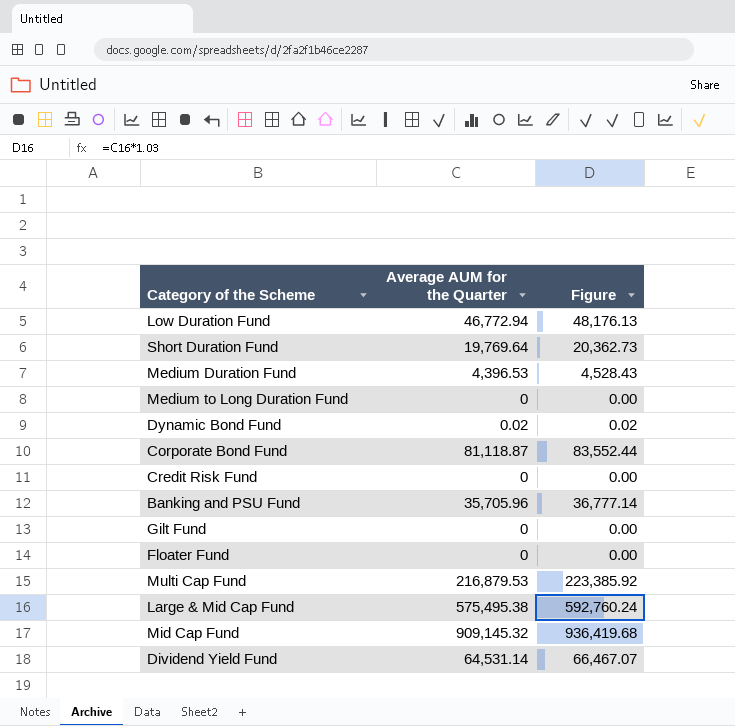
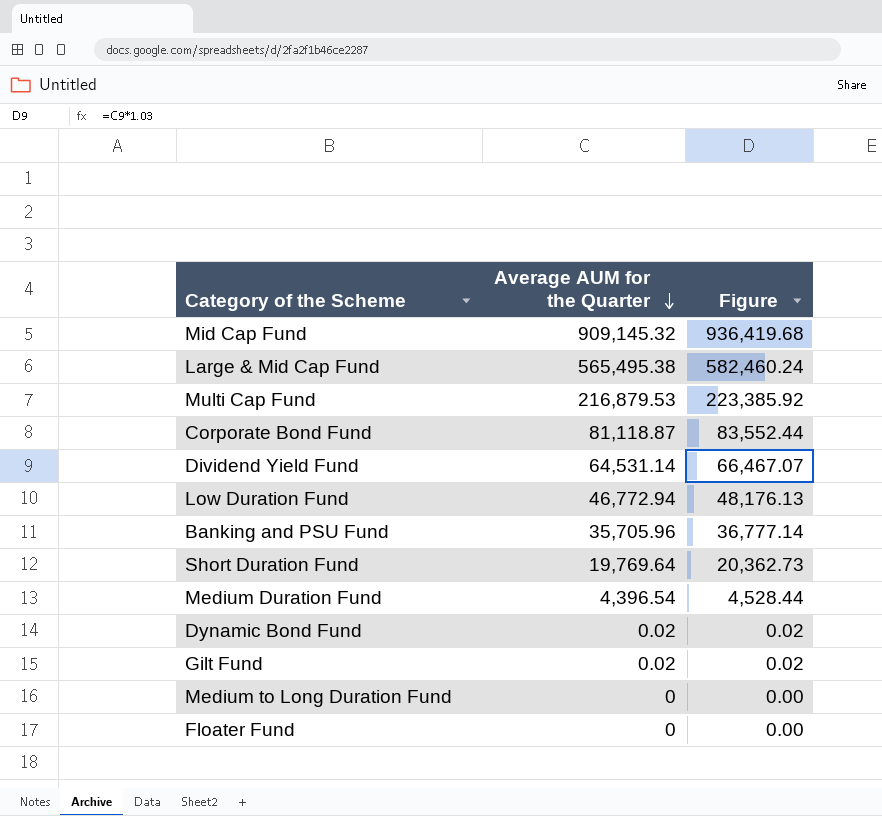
row order: none -> Average AUM for the Quarter descending
row Credit Risk Fund: 0 | 0.00 -> none
Large & Mid Cap Fund | Average AUM for the Quarter: 575,495.38 -> 565,495.38
Large & Mid Cap Fund | Figure: 592,760.24 -> 582,460.24
Medium Duration Fund | Average AUM for the Quarter: 4,396.53 -> 4,396.54
Medium Duration Fund | Figure: 4,528.43 -> 4,528.44
Gilt Fund | Average AUM for the Quarter: 0 -> 0.02
Gilt Fund | Figure: 0.00 -> 0.02

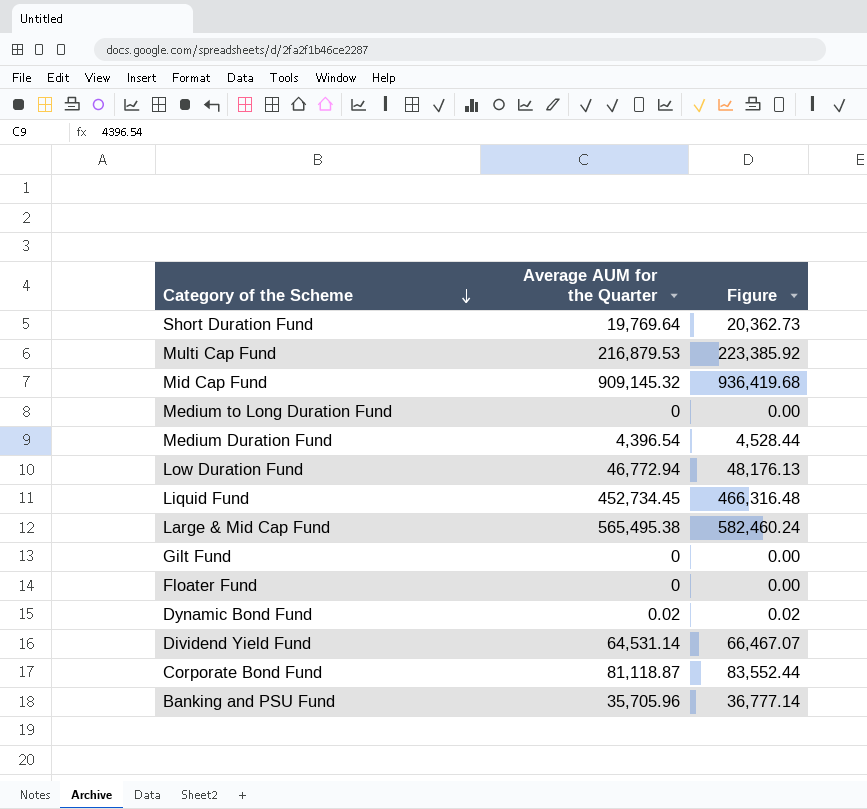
row order: Average AUM for the Quarter descending -> Category of the Scheme descending
row Liquid Fund: none -> 452,734.45 | 466,316.48
Gilt Fund | Average AUM for the Quarter: 0.02 -> 0
Gilt Fund | Figure: 0.02 -> 0.00

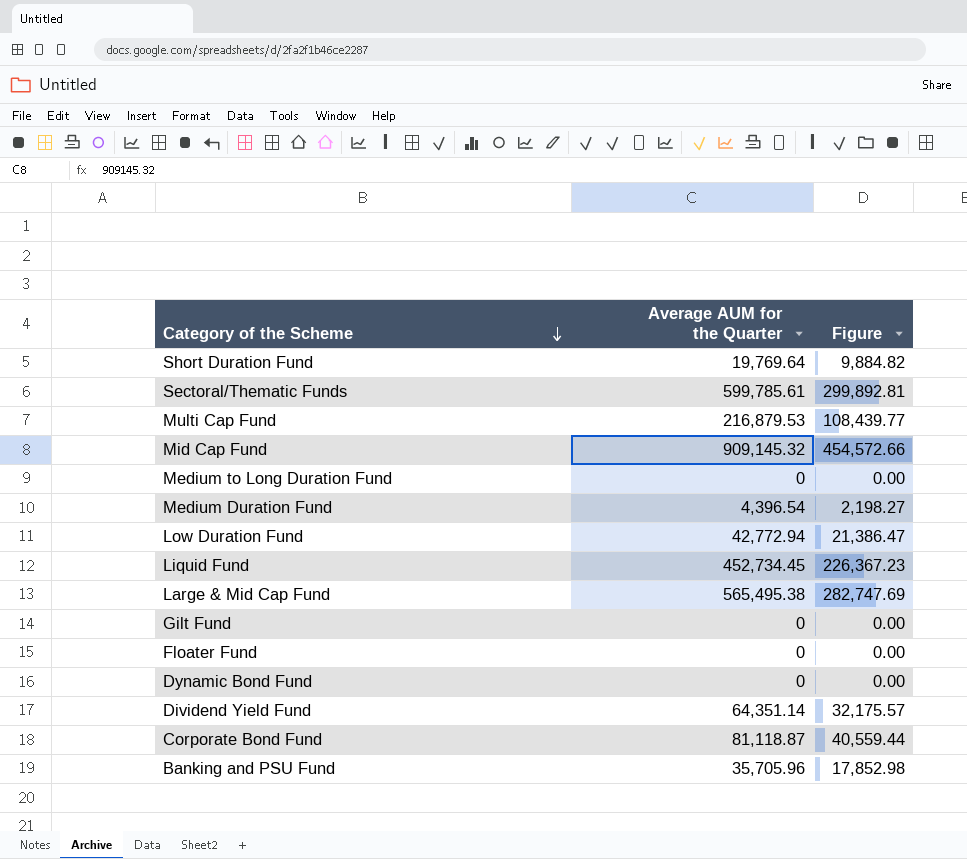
column Figure | formula: [Average AUM for the Quarter] * 1.03 -> [Average AUM for the Quarter] * 0.5
row Sectoral/Thematic Funds: none -> 599,785.61 | 299,892.81
Low Duration Fund | Average AUM for the Quarter: 46,772.94 -> 42,772.94
Dynamic Bond Fund | Average AUM for the Quarter: 0.02 -> 0
Dividend Yield Fund | Average AUM for the Quarter: 64,531.14 -> 64,351.14

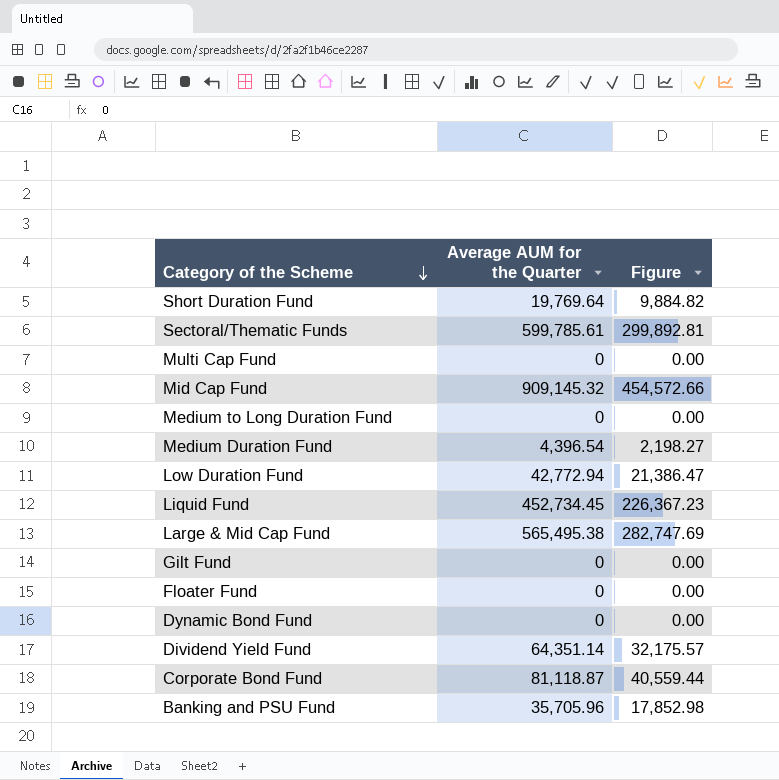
Multi Cap Fund | Average AUM for the Quarter: 216,879.53 -> 0
Multi Cap Fund | Figure: 108,439.77 -> 0.00

